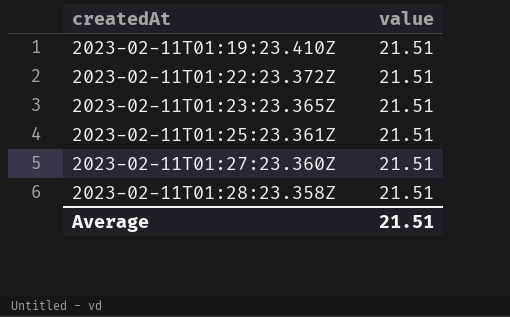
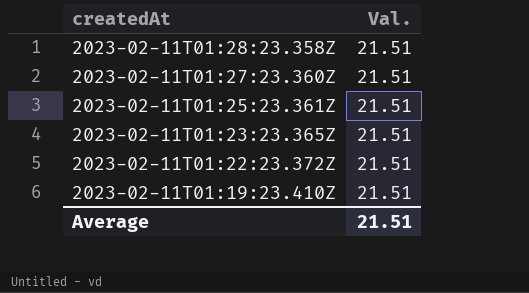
row order: createdAt ascending -> createdAt descending
column name: value -> Val.

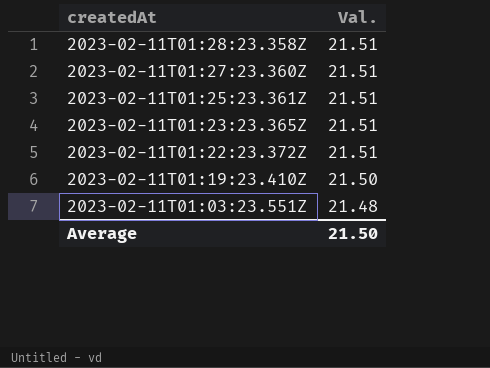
2023-02-11T01:19:23.410Z | Val.: 21.51 -> 21.50
row 2023-02-11T01:03:23.551Z: none -> 21.48
Average | Val.: 21.51 -> 21.50

